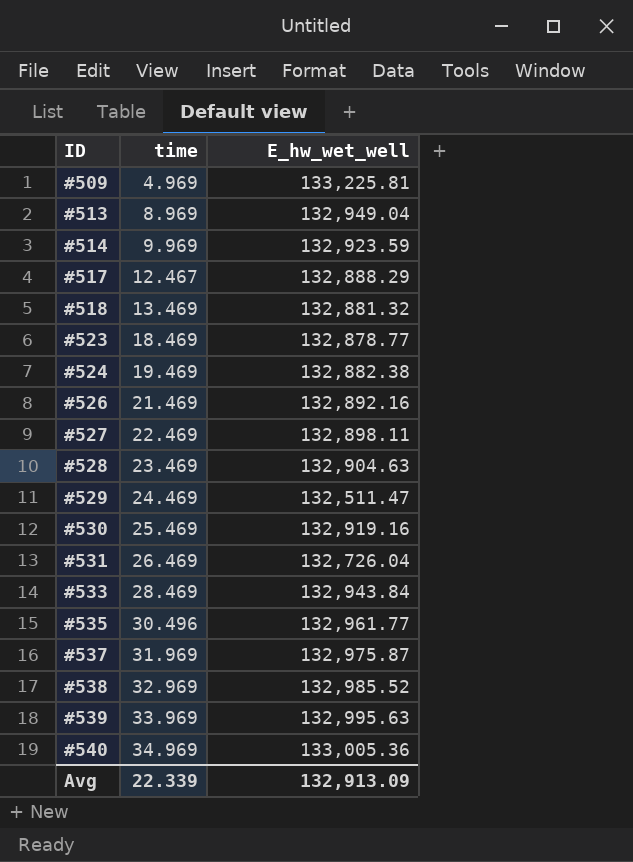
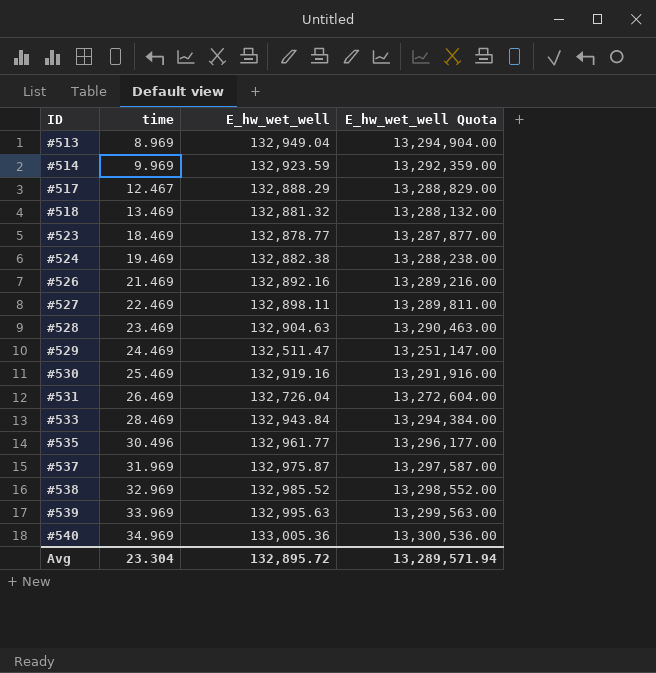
column E_hw_wet_well Quota | formula: none -> [E_hw_wet_well] * 100
row #509: 4.969 | 133,225.81 -> none
Avg | time: 22.339 -> 23.304
Avg | E_hw_wet_well: 132,913.09 -> 132,895.72

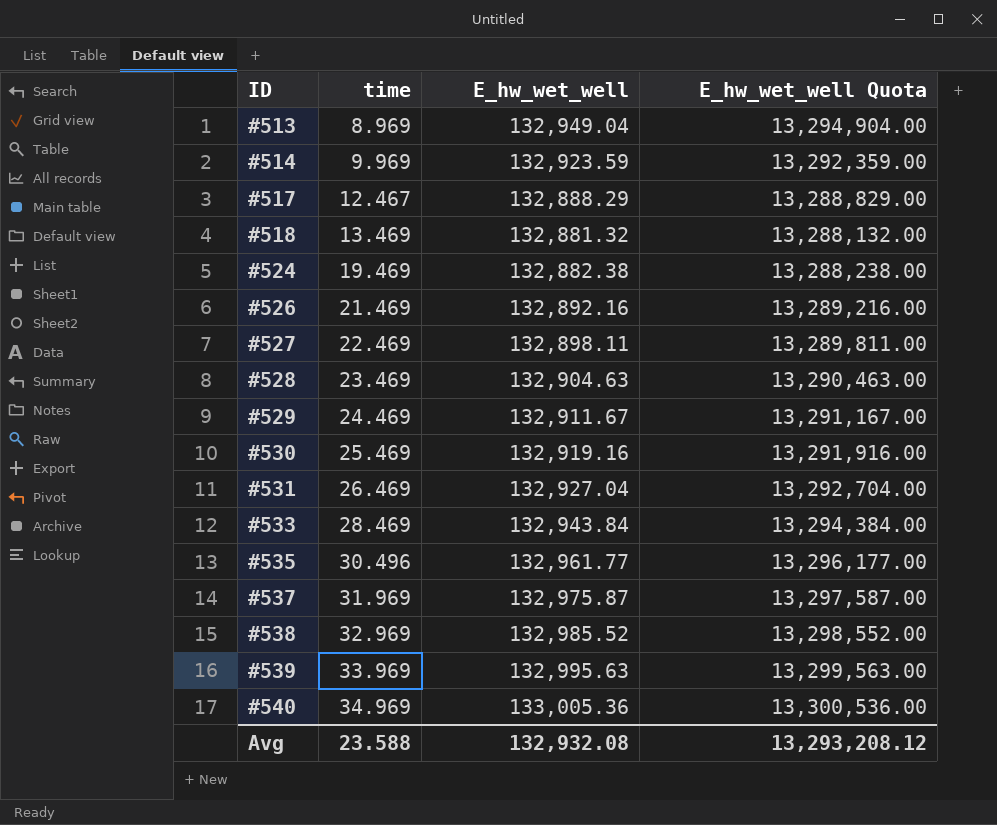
row #523: 18.469 | 132,878.77 | 13,287,877.00 -> none
#529 | E_hw_wet_well: 132,511.47 -> 132,911.67
#529 | E_hw_wet_well Quota: 13,251,147.00 -> 13,291,167.00
#531 | E_hw_wet_well: 132,726.04 -> 132,927.04
#531 | E_hw_wet_well Quota: 13,272,604.00 -> 13,292,704.00
Avg | time: 23.304 -> 23.588
Avg | E_hw_wet_well: 132,895.72 -> 132,932.08
Avg | E_hw_wet_well Quota: 13,289,571.94 -> 13,293,208.12

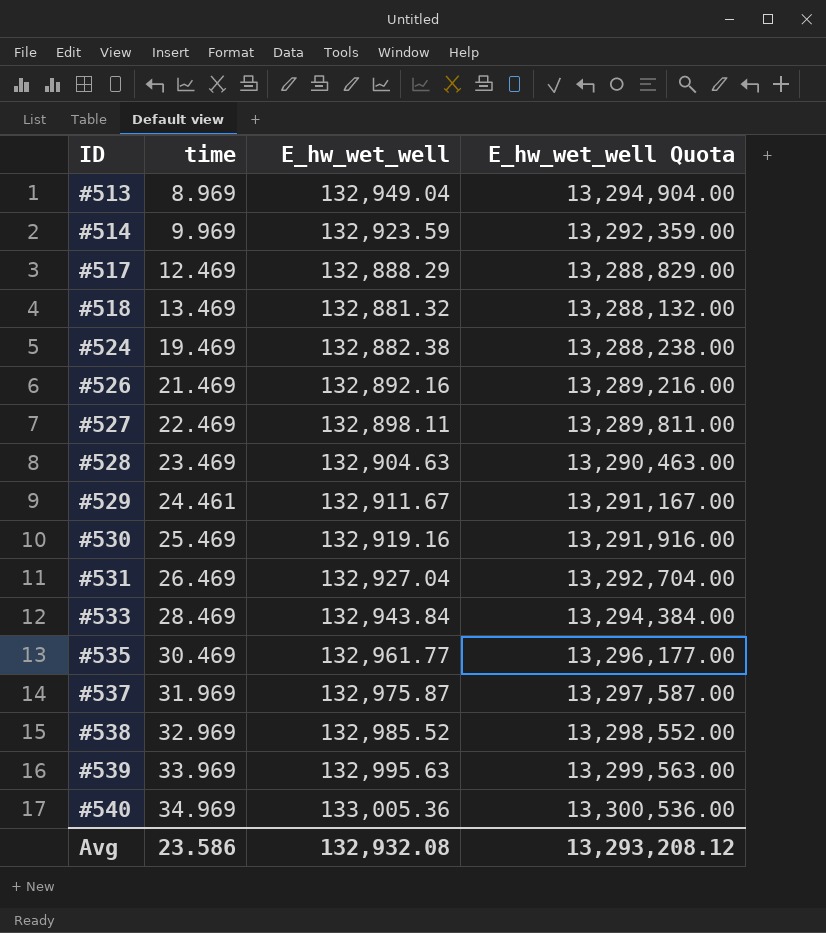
#517 | time: 12.467 -> 12.469
#529 | time: 24.469 -> 24.461
#535 | time: 30.496 -> 30.469
Avg | time: 23.588 -> 23.586

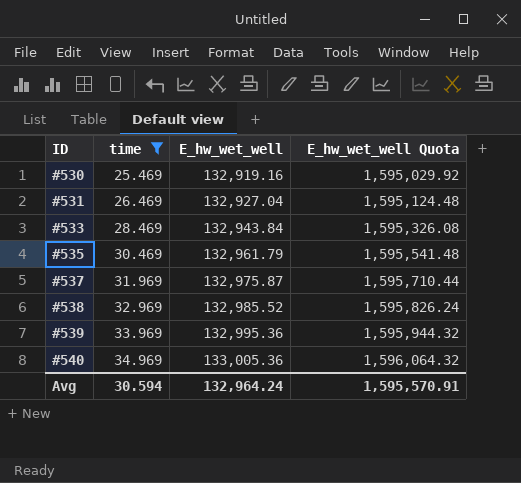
filter: none -> time >= 25.469
column E_hw_wet_well Quota | formula: [E_hw_wet_well] * 100 -> [E_hw_wet_well] * 12
#535 | E_hw_wet_well: 132,961.77 -> 132,961.79
#539 | E_hw_wet_well: 132,995.63 -> 132,995.36
Avg | time: 23.586 -> 30.594
Avg | E_hw_wet_well: 132,932.08 -> 132,964.24
Avg | E_hw_wet_well Quota: 13,293,208.12 -> 1,595,570.91

